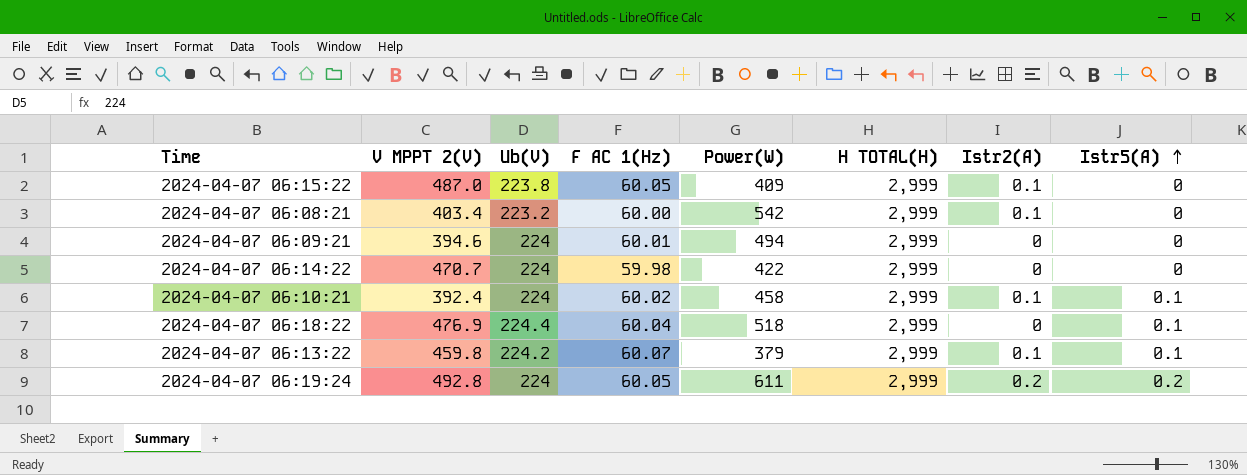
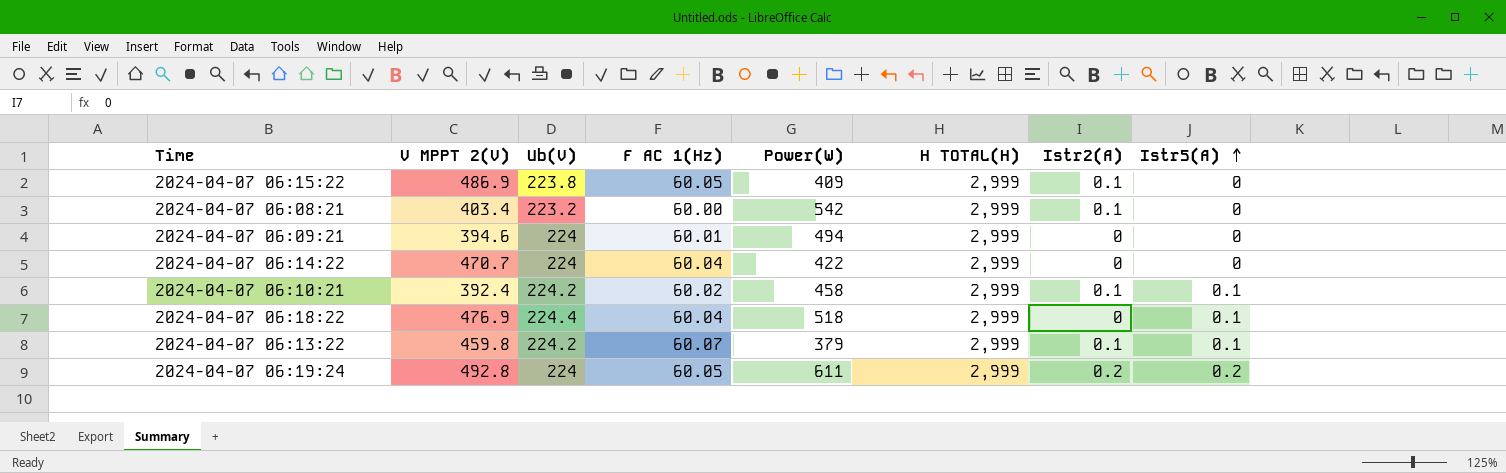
2024-04-07 06:15:22 | V MPPT 2(V): 487.0 -> 486.9
2024-04-07 06:14:22 | F AC 1(Hz): 59.98 -> 60.04
2024-04-07 06:10:21 | Ub(V): 224 -> 224.2

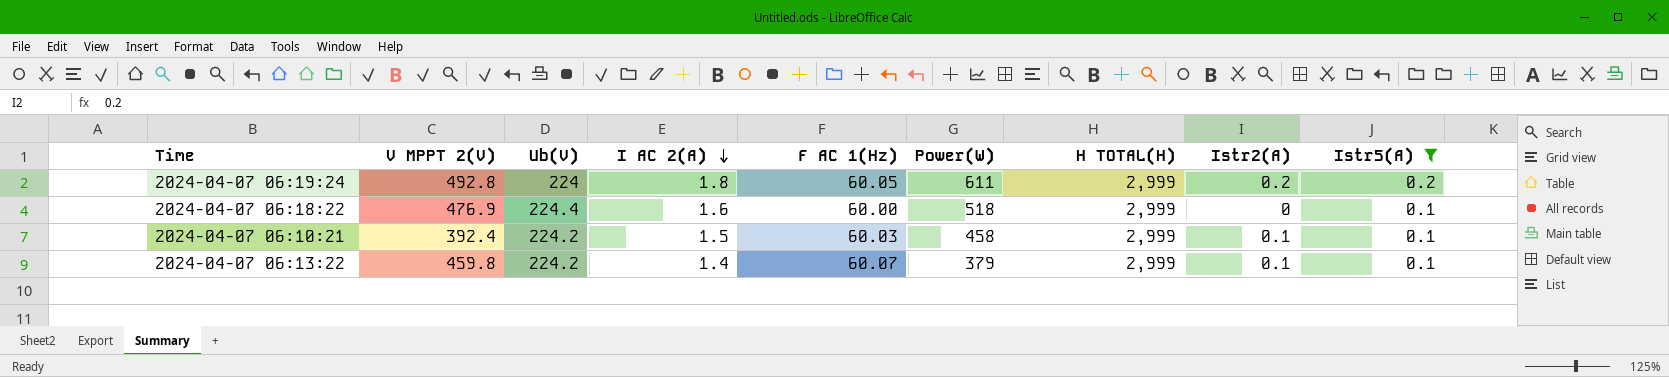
filter: none -> Istr5(A) != 0
row order: Istr5(A) ascending -> I AC 2(A) descending
column I AC 2(A) | position: none -> 4
2024-04-07 06:18:22 | F AC 1(Hz): 60.04 -> 60.00
2024-04-07 06:10:21 | F AC 1(Hz): 60.02 -> 60.03

